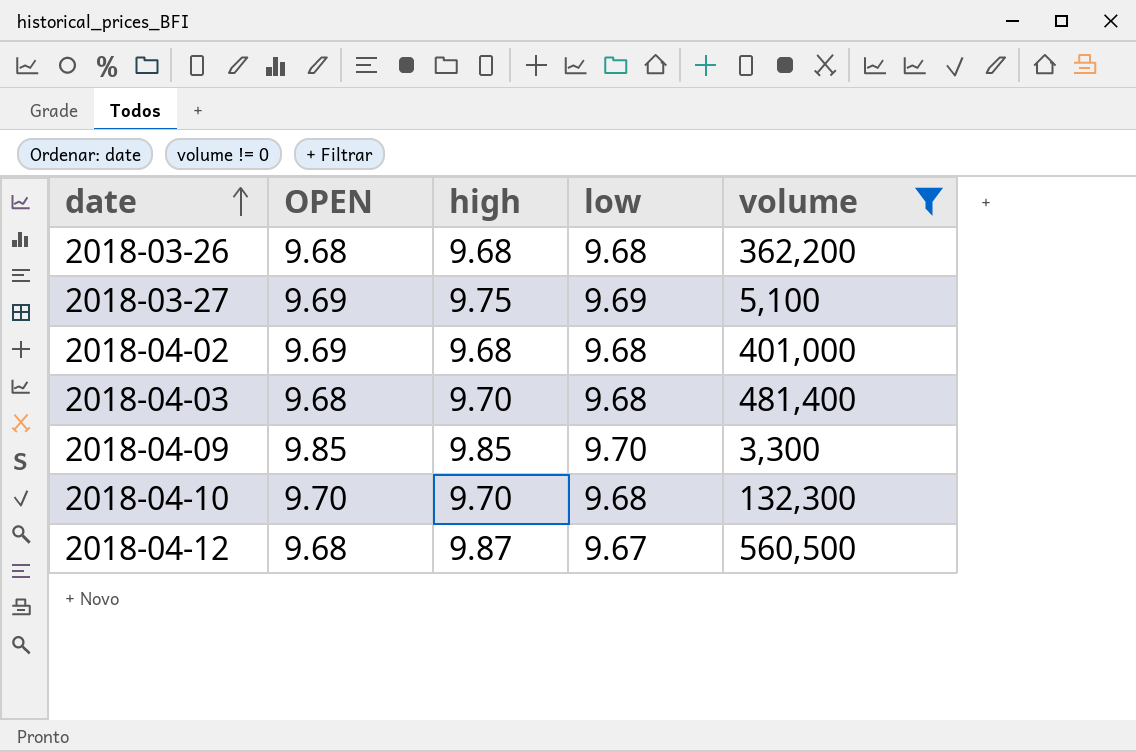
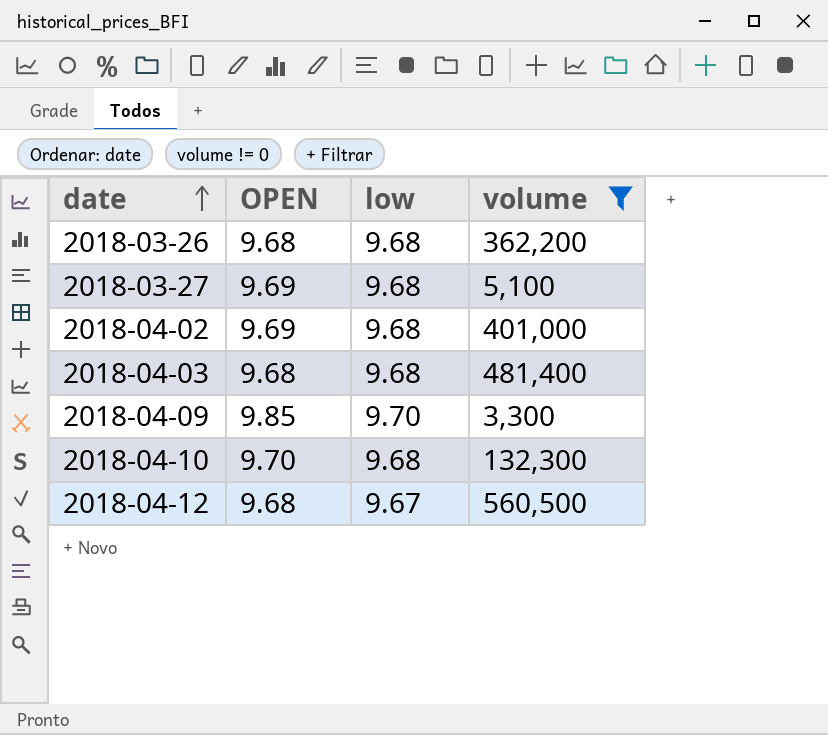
column high | position: 3 -> none
2018-03-27 | low: 9.69 -> 9.68

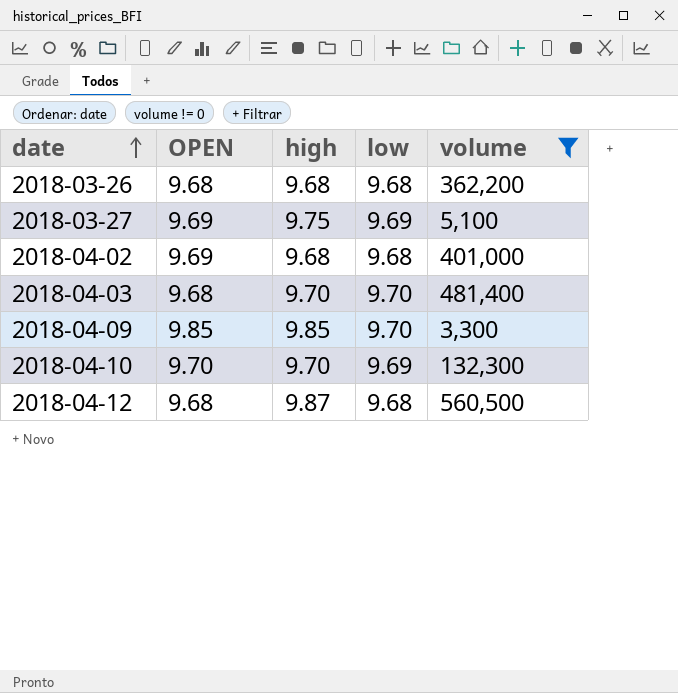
column high | position: none -> 3
2018-03-27 | low: 9.68 -> 9.69
2018-04-03 | low: 9.68 -> 9.70
2018-04-10 | low: 9.68 -> 9.69
2018-04-12 | low: 9.67 -> 9.68

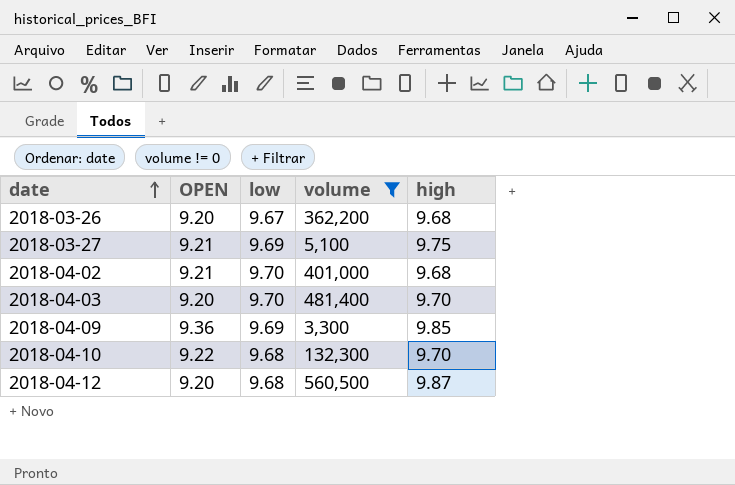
column high | position: 3 -> 5
2018-03-26 | OPEN: 9.68 -> 9.20
2018-03-26 | low: 9.68 -> 9.67
2018-03-27 | OPEN: 9.69 -> 9.21
2018-04-02 | OPEN: 9.69 -> 9.21
2018-04-02 | low: 9.68 -> 9.70
2018-04-03 | OPEN: 9.68 -> 9.20
2018-04-09 | OPEN: 9.85 -> 9.36
2018-04-09 | low: 9.70 -> 9.69
2018-04-10 | OPEN: 9.70 -> 9.22
2018-04-10 | low: 9.69 -> 9.68
2018-04-12 | OPEN: 9.68 -> 9.20

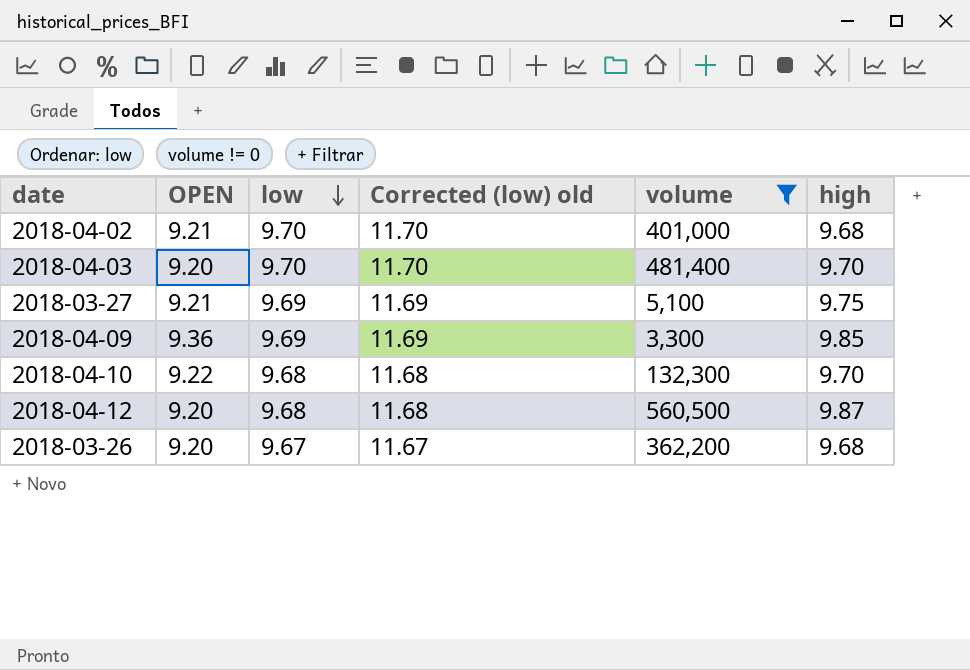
row order: date ascending -> low descending
column Corrected (low) old | formula: none -> [low] + 2

